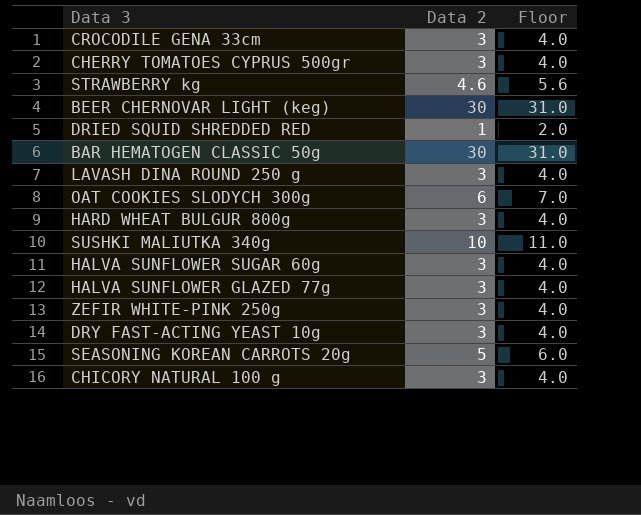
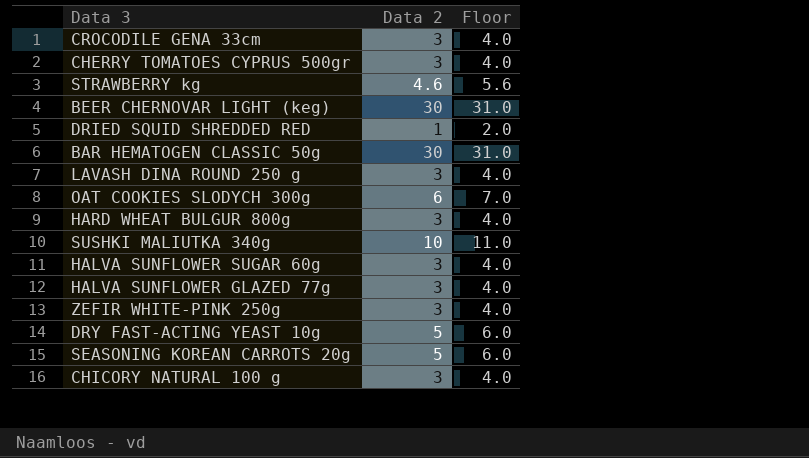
DRY FAST-ACTING YEAST 10g | Data 2: 3 -> 5
DRY FAST-ACTING YEAST 10g | Floor: 4.0 -> 6.0

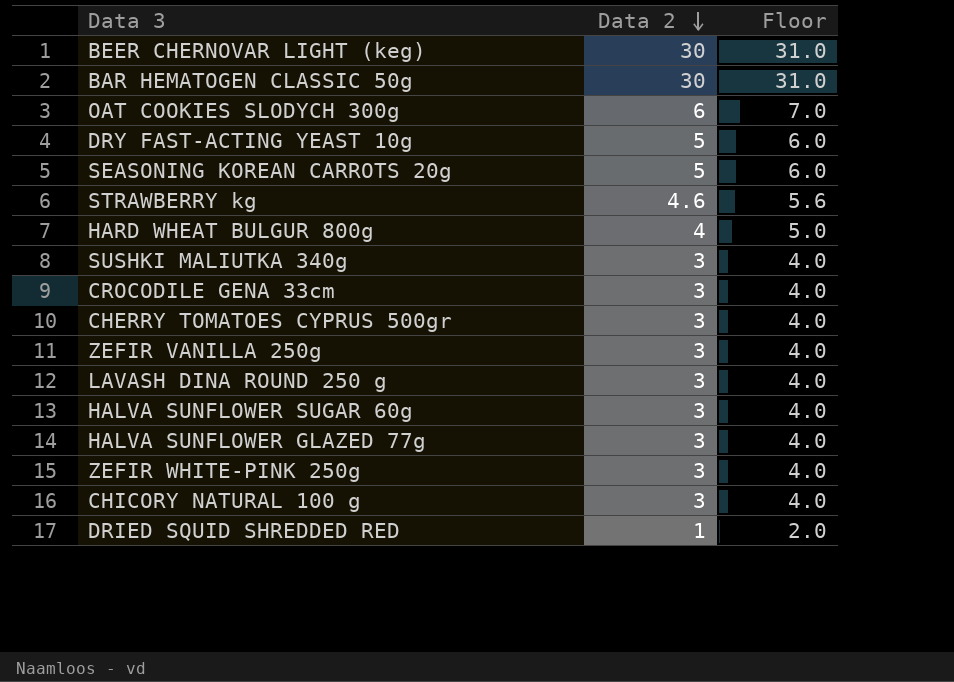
row order: none -> Data 2 descending
HARD WHEAT BULGUR 800g | Data 2: 3 -> 4
HARD WHEAT BULGUR 800g | Floor: 4.0 -> 5.0
SUSHKI MALIUTKA 340g | Data 2: 10 -> 3
SUSHKI MALIUTKA 340g | Floor: 11.0 -> 4.0
row ZEFIR VANILLA 250g: none -> 3 | 4.0

